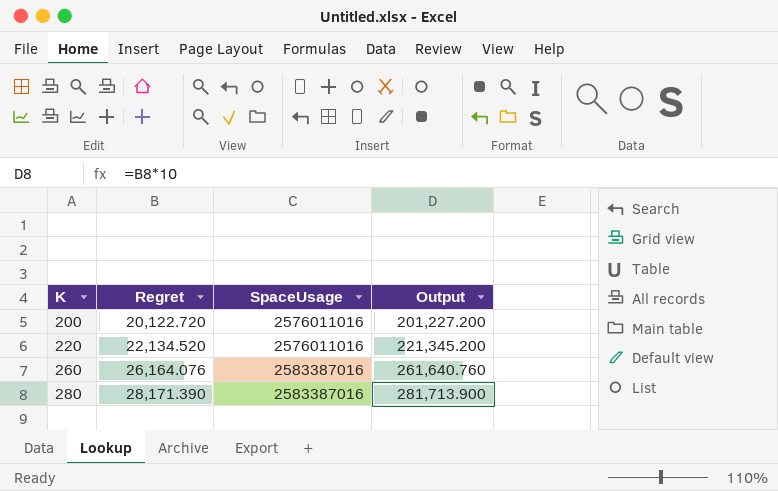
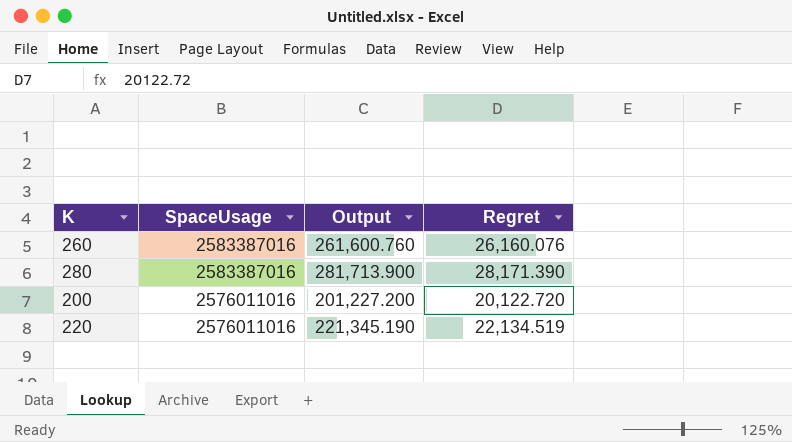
row order: K ascending -> SpaceUsage descending
column Regret | position: 2 -> 4
260 | Output: 261,640.760 -> 261,600.760
260 | Regret: 26,164.076 -> 26,160.076
220 | Output: 221,345.200 -> 221,345.190
220 | Regret: 22,134.520 -> 22,134.519

